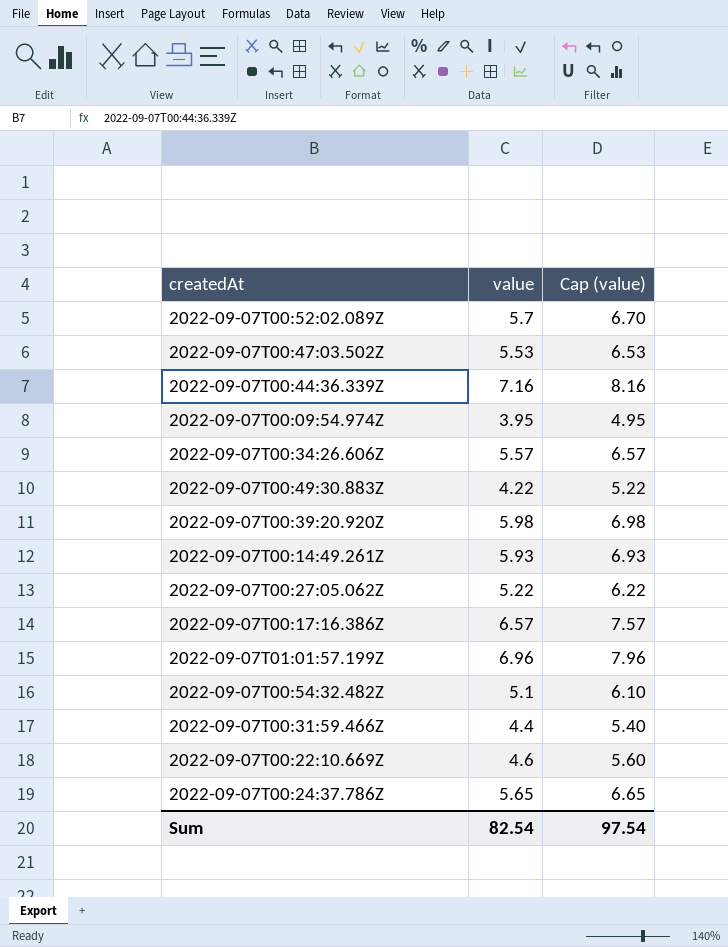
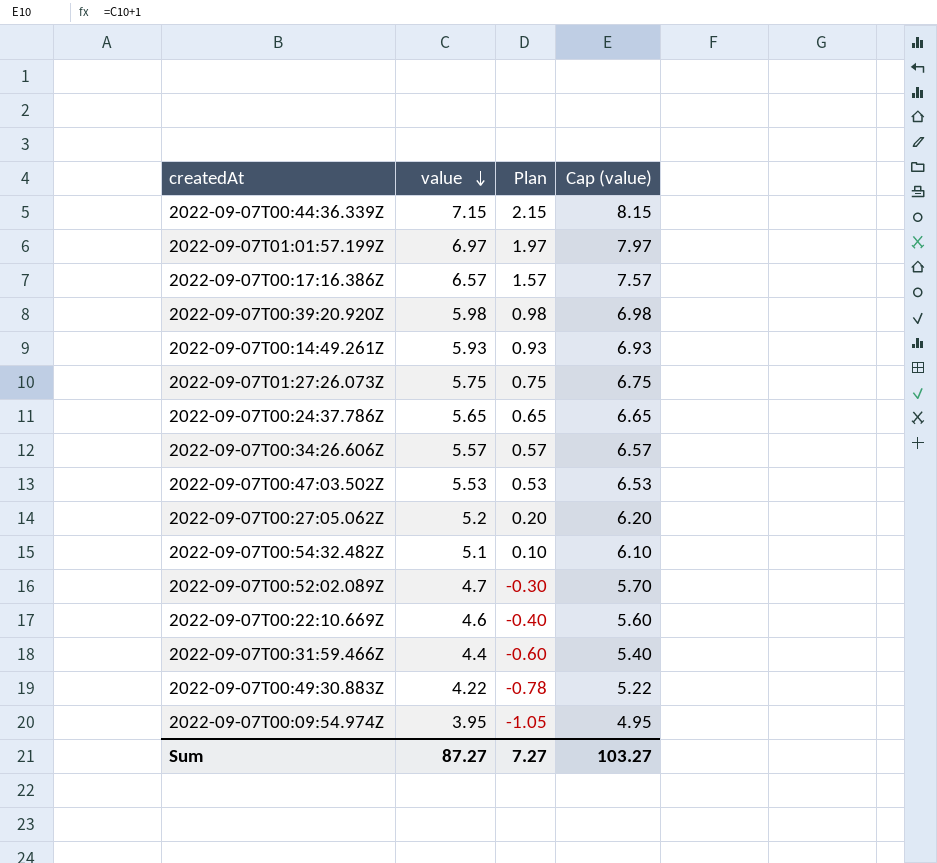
row order: none -> value descending
column Plan | formula: none -> [value] - 5
2022-09-07T00:44:36.339Z | value: 7.16 -> 7.15
2022-09-07T00:44:36.339Z | Cap (value): 8.16 -> 8.15
2022-09-07T01:01:57.199Z | value: 6.96 -> 6.97
2022-09-07T01:01:57.199Z | Cap (value): 7.96 -> 7.97
row 2022-09-07T01:27:26.073Z: none -> 5.75 | 0.75 | 6.75
2022-09-07T00:27:05.062Z | value: 5.22 -> 5.2
2022-09-07T00:27:05.062Z | Cap (value): 6.22 -> 6.20
2022-09-07T00:52:02.089Z | value: 5.7 -> 4.7
2022-09-07T00:52:02.089Z | Cap (value): 6.70 -> 5.70
Sum | value: 82.54 -> 87.27
Sum | Cap (value): 97.54 -> 103.27

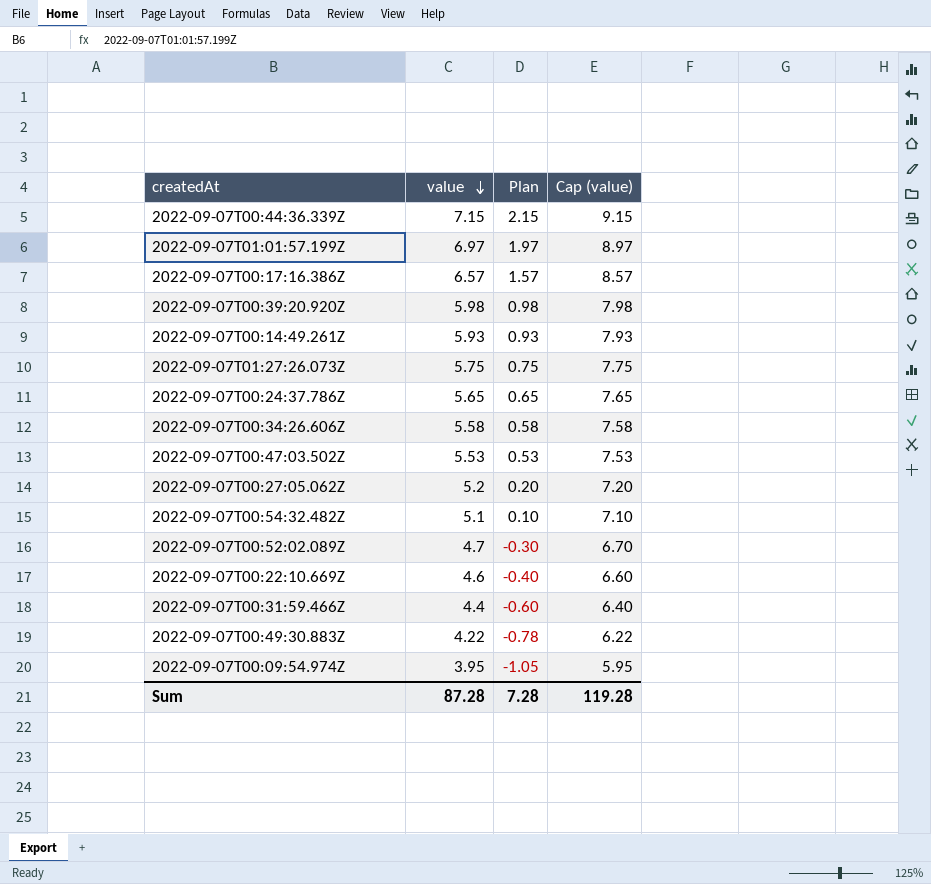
column Cap (value) | formula: [value] + 1 -> [value] + 2
2022-09-07T00:34:26.606Z | value: 5.57 -> 5.58
2022-09-07T00:34:26.606Z | Plan: 0.57 -> 0.58
Sum | value: 87.27 -> 87.28
Sum | Plan: 7.27 -> 7.28
Sum | Cap (value): 103.27 -> 119.28

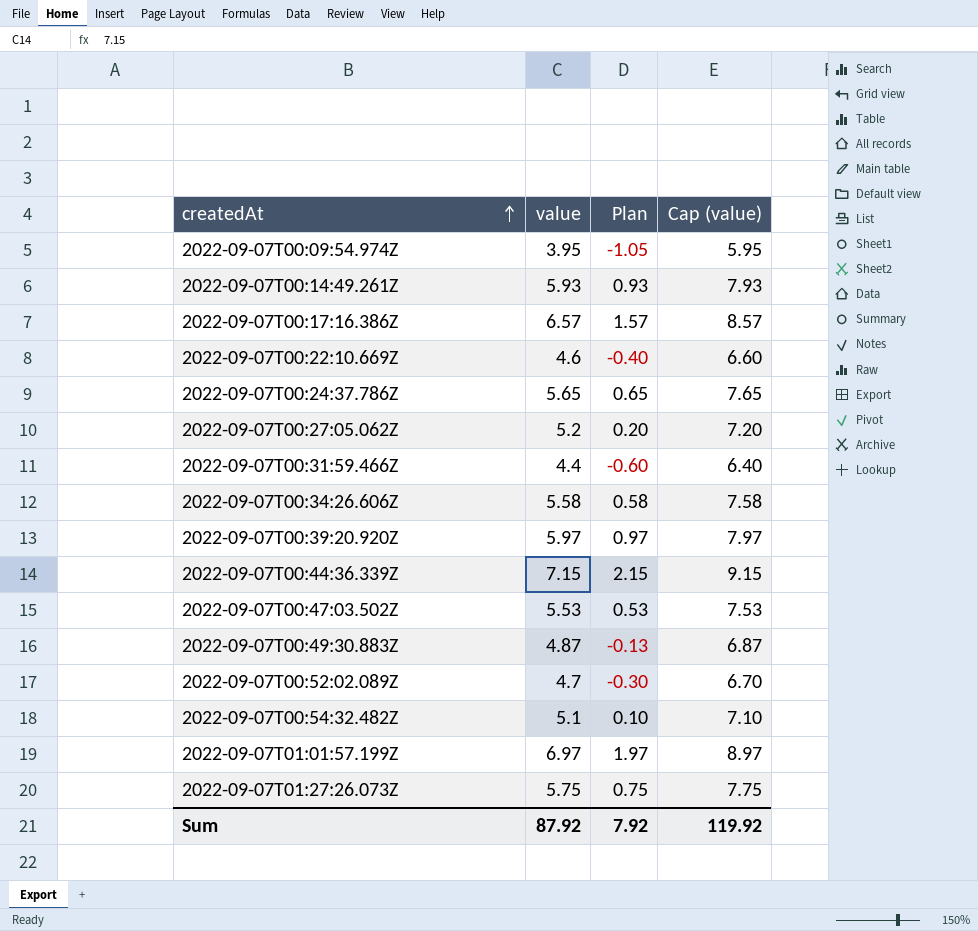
row order: value descending -> createdAt ascending
2022-09-07T00:39:20.920Z | value: 5.98 -> 5.97
2022-09-07T00:39:20.920Z | Plan: 0.98 -> 0.97
2022-09-07T00:39:20.920Z | Cap (value): 7.98 -> 7.97
2022-09-07T00:49:30.883Z | value: 4.22 -> 4.87
2022-09-07T00:49:30.883Z | Plan: -0.78 -> -0.13
2022-09-07T00:49:30.883Z | Cap (value): 6.22 -> 6.87
Sum | value: 87.28 -> 87.92
Sum | Plan: 7.28 -> 7.92
Sum | Cap (value): 119.28 -> 119.92

